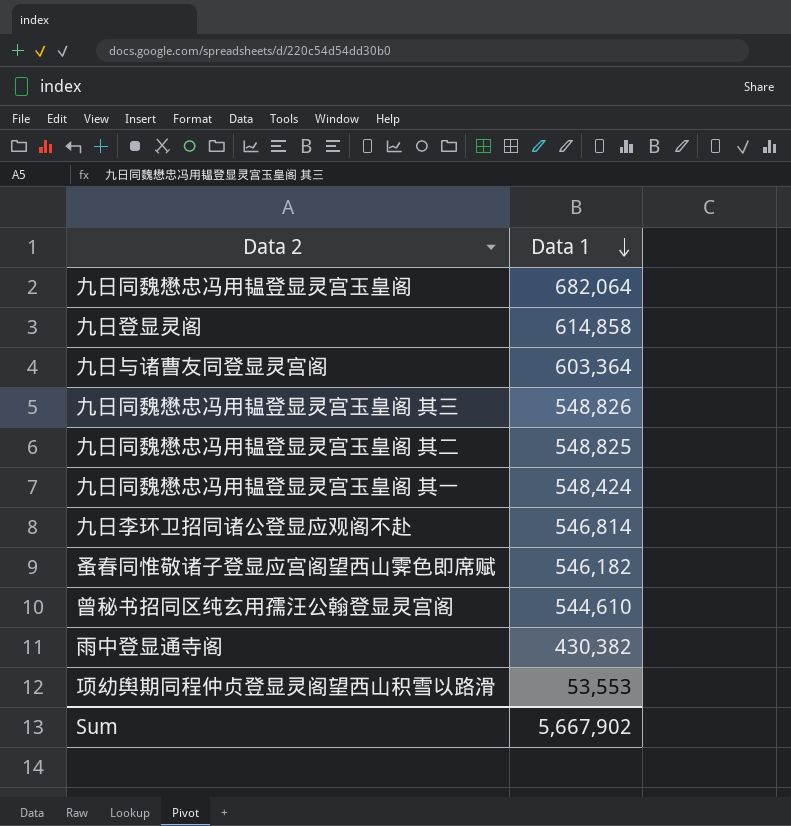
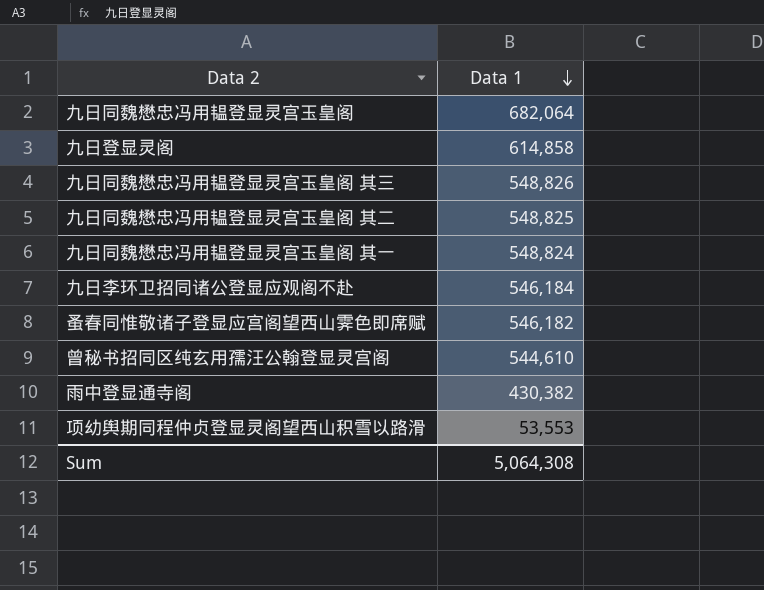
row 九日与诸曹友同登显灵宫阁: 603,364 -> none
九日同魏懋忠冯用韫登显灵宫玉皇阁 其一 | Data 1: 548,424 -> 548,824
九日李环卫招同诸公登显应观阁不赴 | Data 1: 546,814 -> 546,184
Sum | Data 1: 5,667,902 -> 5,064,308

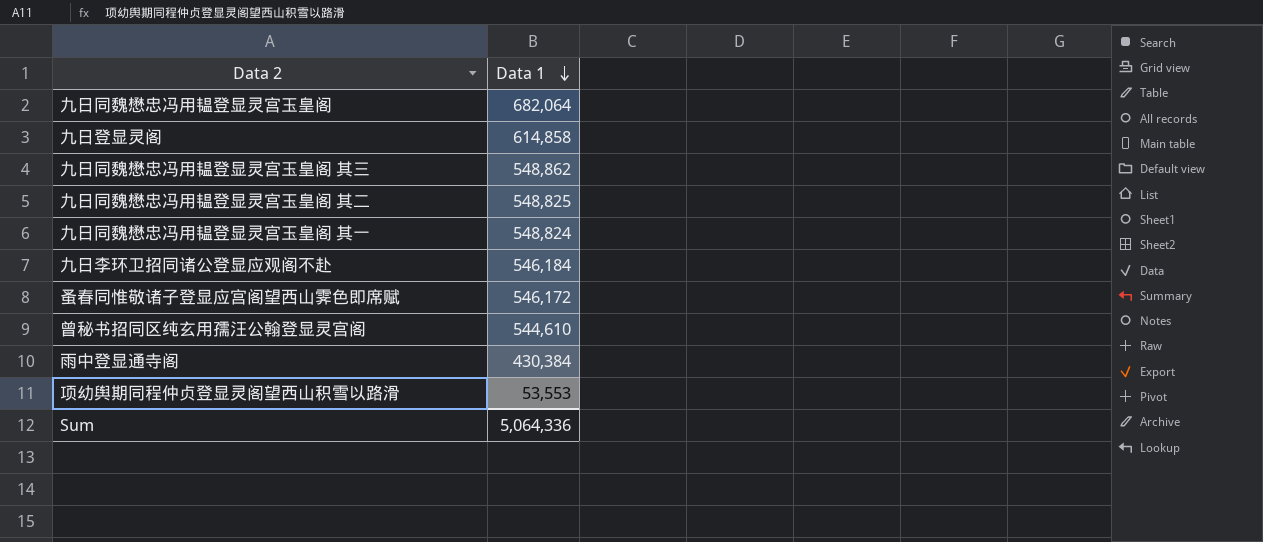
九日同魏懋忠冯用韫登显灵宫玉皇阁 其三 | Data 1: 548,826 -> 548,862
蚤春同惟敬诸子登显应宫阁望西山霁色即席赋 | Data 1: 546,182 -> 546,172
雨中登显通寺阁 | Data 1: 430,382 -> 430,384
Sum | Data 1: 5,064,308 -> 5,064,336

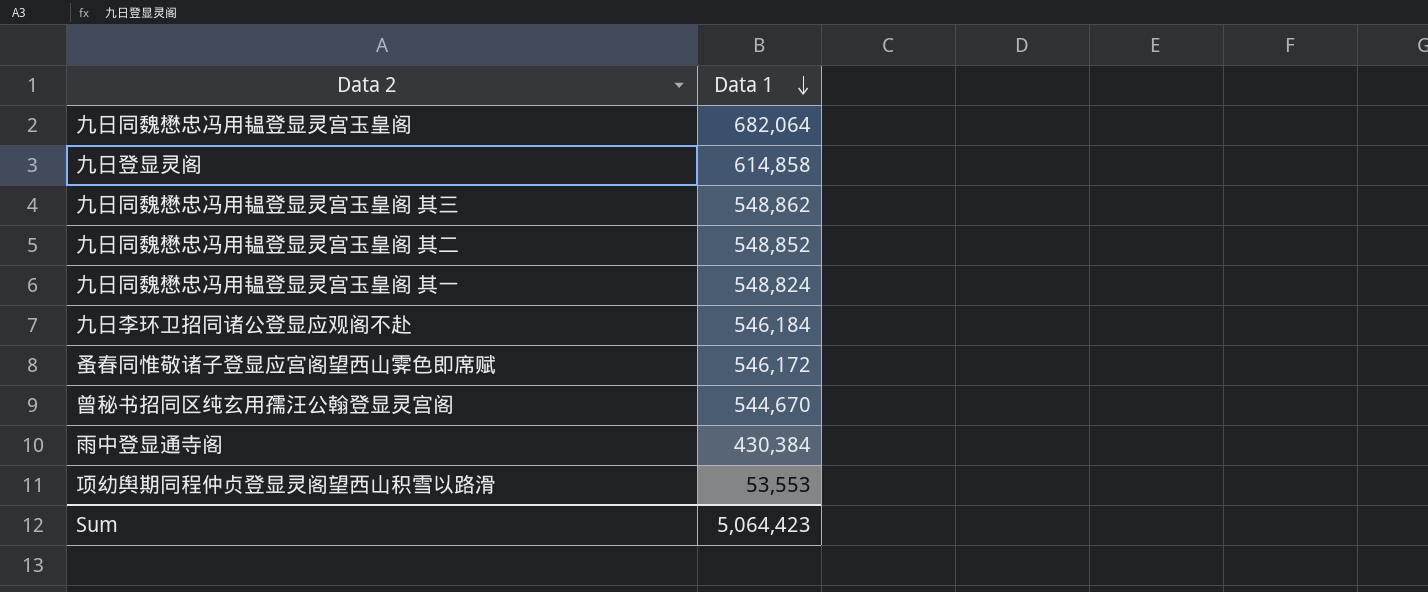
九日同魏懋忠冯用韫登显灵宫玉皇阁 其二 | Data 1: 548,825 -> 548,852
曾秘书招同区纯玄用孺汪公翰登显灵宫阁 | Data 1: 544,610 -> 544,670
Sum | Data 1: 5,064,336 -> 5,064,423

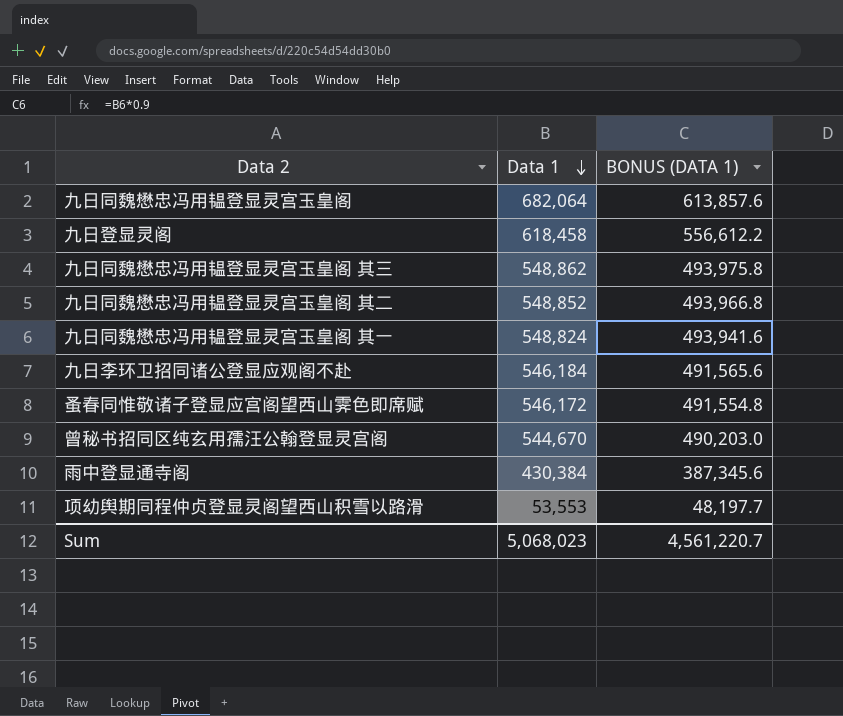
column BONUS (DATA 1) | formula: none -> [Data 1] * 0.9
九日登显灵阁 | Data 1: 614,858 -> 618,458
Sum | Data 1: 5,064,423 -> 5,068,023

